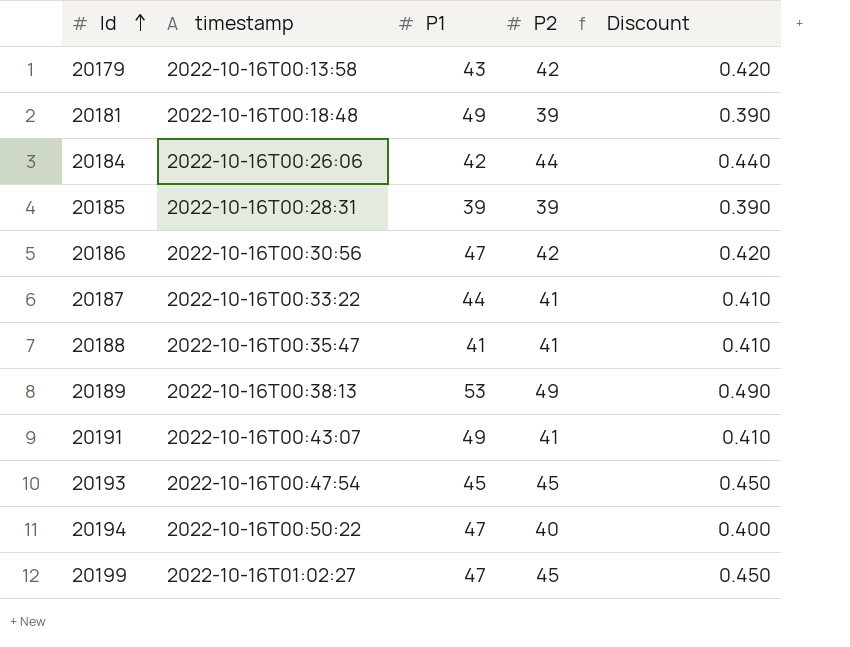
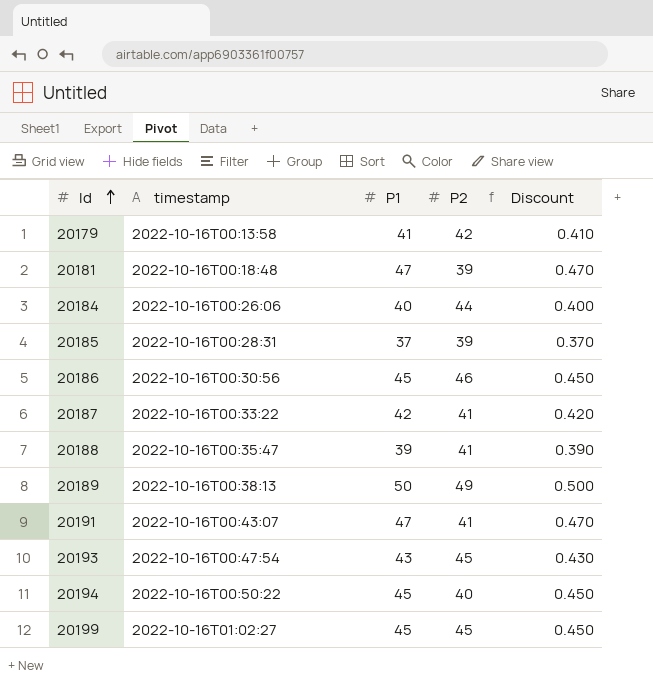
column Discount | formula: [P2] * 0.01 -> [P1] * 0.01
20179 | P1: 43 -> 41
20181 | P1: 49 -> 47
20184 | P1: 42 -> 40
20185 | P1: 39 -> 37
20186 | P1: 47 -> 45
20186 | P2: 42 -> 46
20187 | P1: 44 -> 42
20188 | P1: 41 -> 39
20189 | P1: 53 -> 50
20191 | P1: 49 -> 47
20193 | P1: 45 -> 43
20194 | P1: 47 -> 45
20199 | P1: 47 -> 45

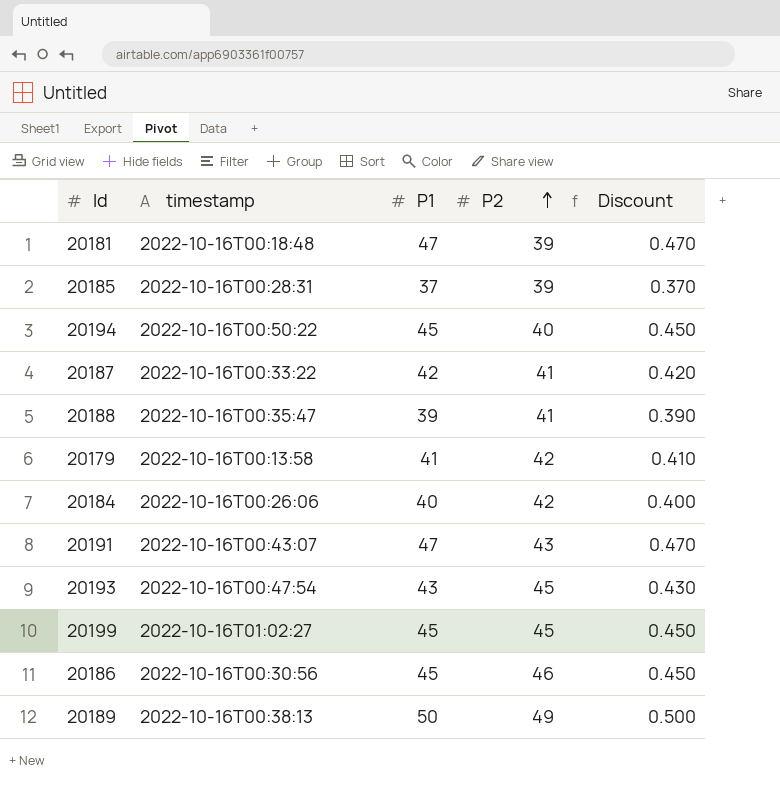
row order: Id ascending -> P2 ascending
20184 | P2: 44 -> 42
20191 | P2: 41 -> 43

